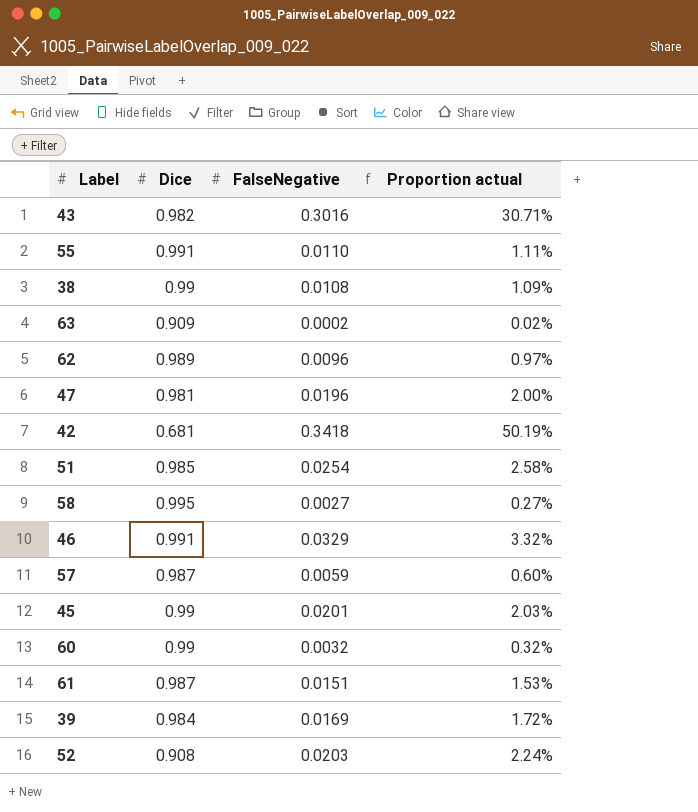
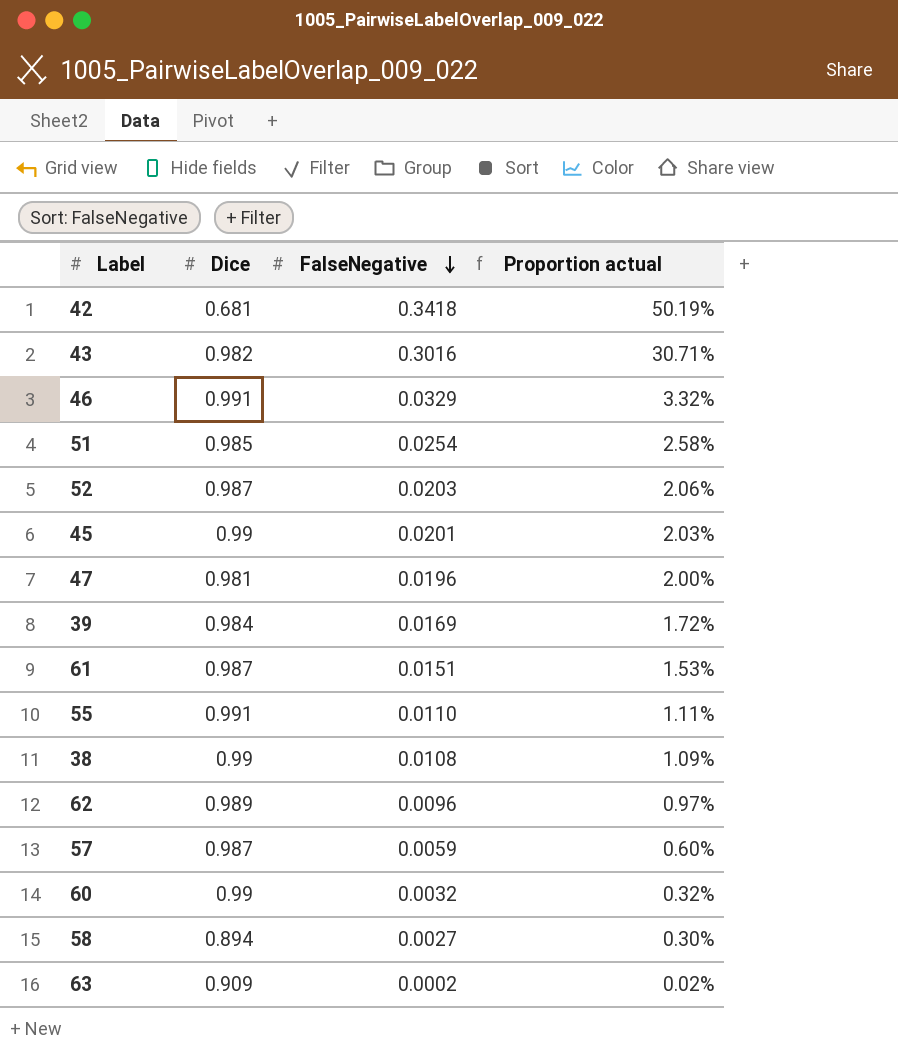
row order: none -> FalseNegative descending
52 | Dice: 0.908 -> 0.987
52 | Proportion actual: 2.24% -> 2.06%
58 | Dice: 0.995 -> 0.894
58 | Proportion actual: 0.27% -> 0.30%

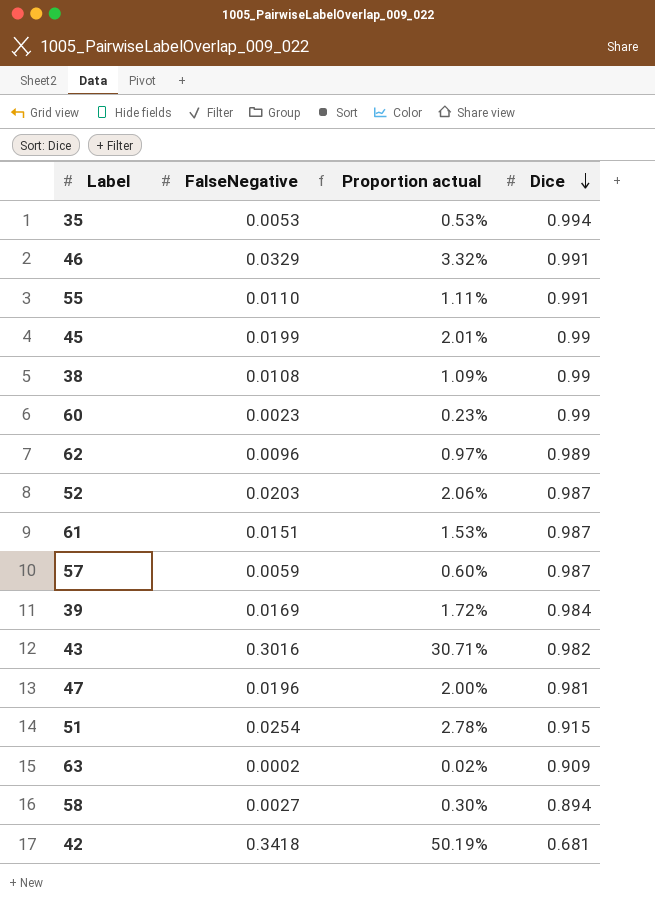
row order: FalseNegative descending -> Dice descending
column Dice | position: 2 -> 4
row 35: none -> 0.0053 | 0.53% | 0.994
45 | FalseNegative: 0.0201 -> 0.0199
45 | Proportion actual: 2.03% -> 2.01%
60 | FalseNegative: 0.0032 -> 0.0023
60 | Proportion actual: 0.32% -> 0.23%
51 | Proportion actual: 2.58% -> 2.78%
51 | Dice: 0.985 -> 0.915

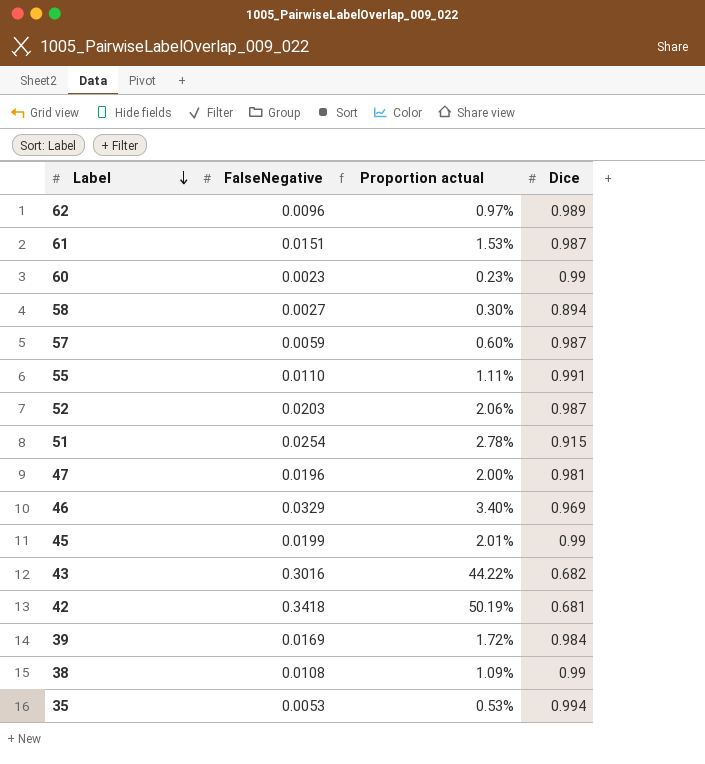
row order: Dice descending -> Label descending
row 63: 0.0002 | 0.02% | 0.909 -> none
46 | Proportion actual: 3.32% -> 3.40%
46 | Dice: 0.991 -> 0.969
43 | Proportion actual: 30.71% -> 44.22%
43 | Dice: 0.982 -> 0.682

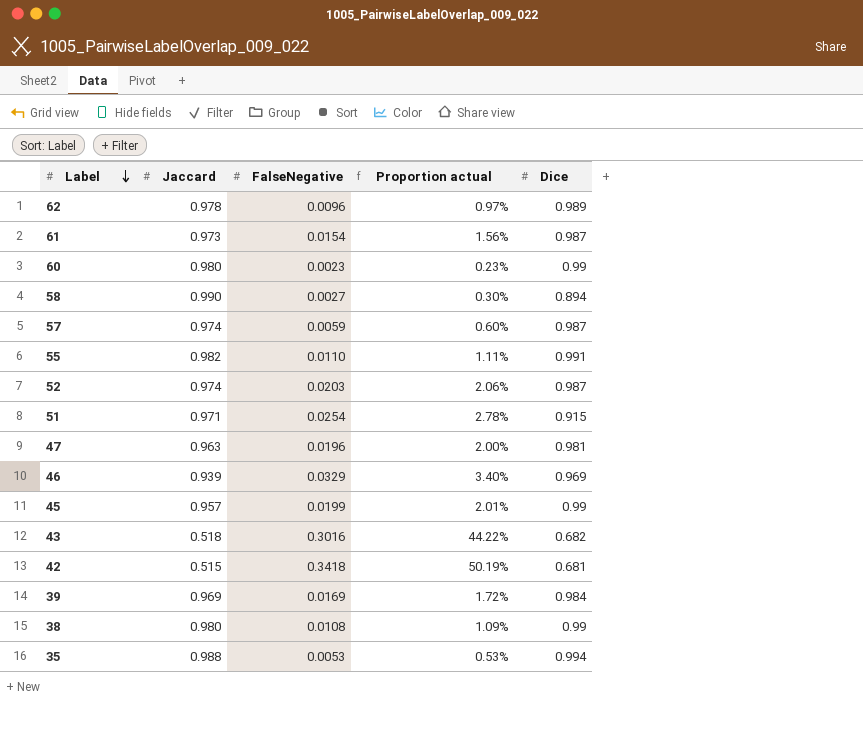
column Jaccard | position: none -> 2
61 | FalseNegative: 0.0151 -> 0.0154
61 | Proportion actual: 1.53% -> 1.56%

